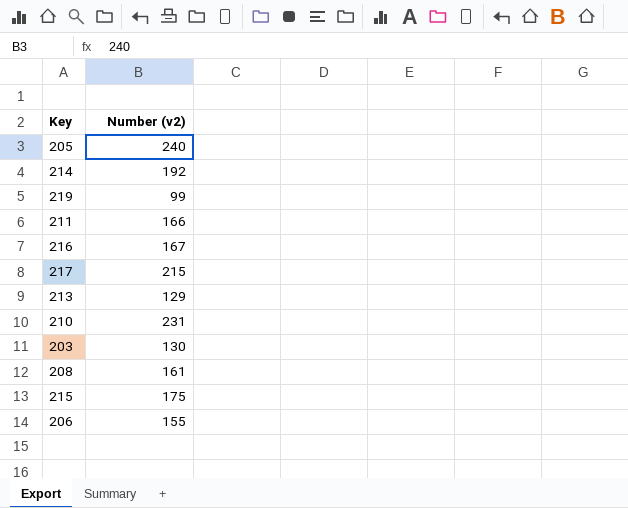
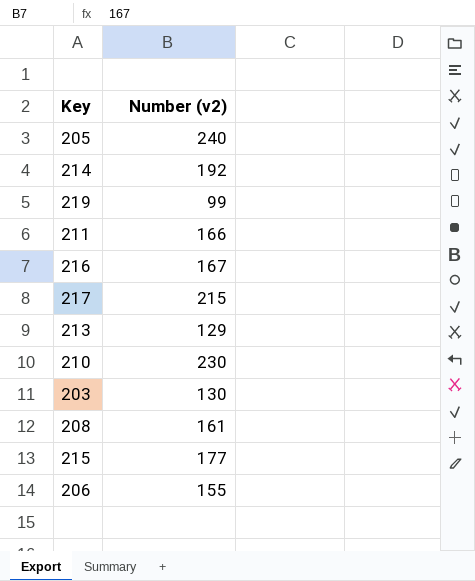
210 | Number (v2): 231 -> 230
215 | Number (v2): 175 -> 177

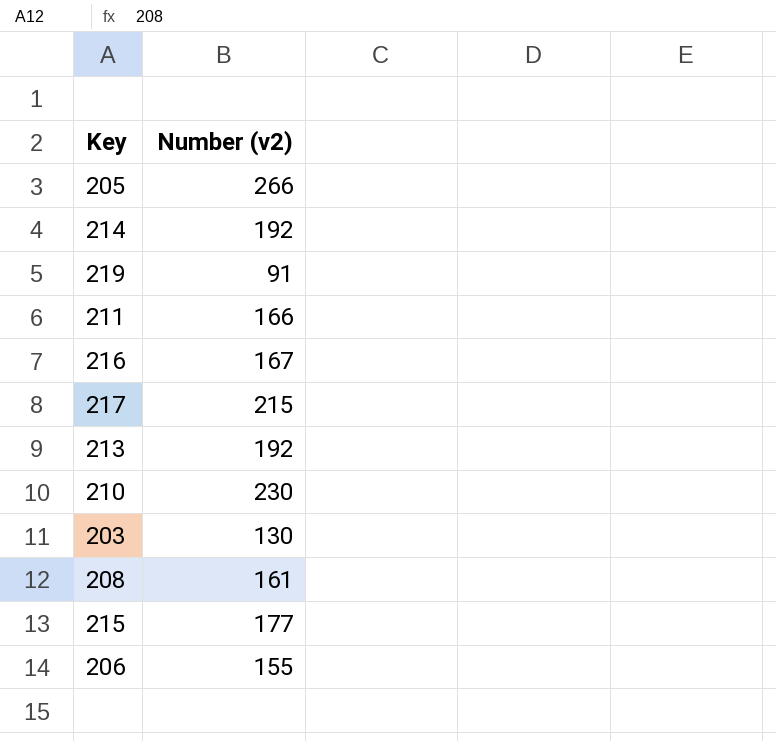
205 | Number (v2): 240 -> 266
219 | Number (v2): 99 -> 91
213 | Number (v2): 129 -> 192

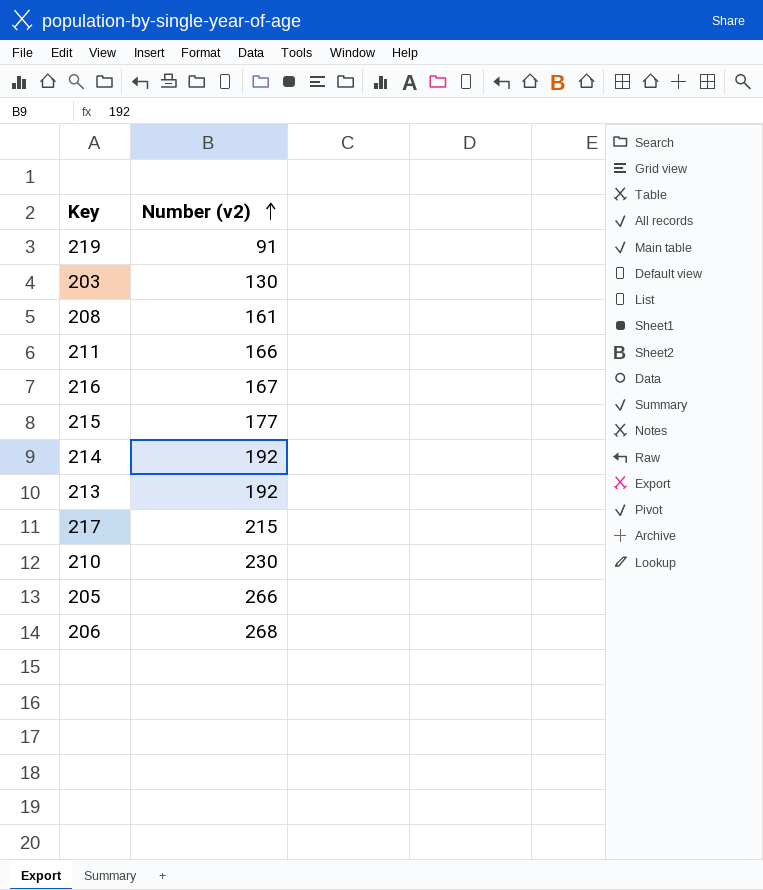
row order: none -> Number (v2) ascending
206 | Number (v2): 155 -> 268

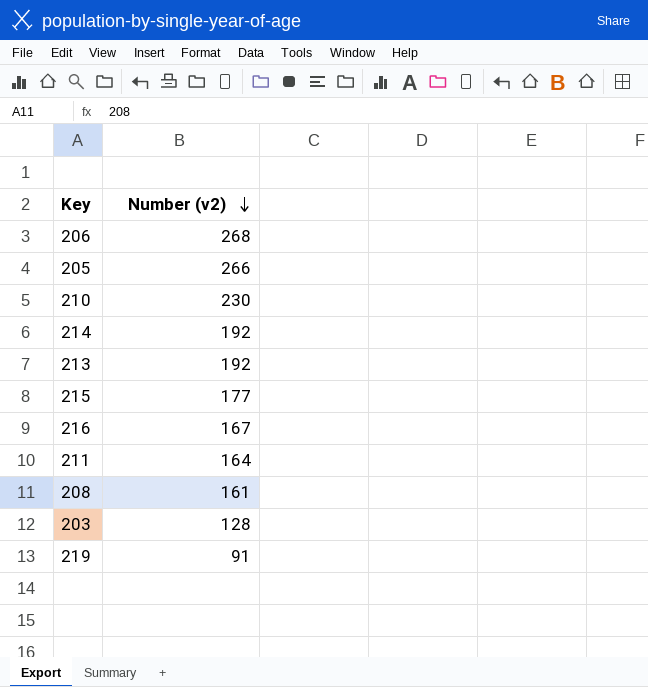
row order: Number (v2) ascending -> Number (v2) descending
row 217: 215 -> none
211 | Number (v2): 166 -> 164
203 | Number (v2): 130 -> 128

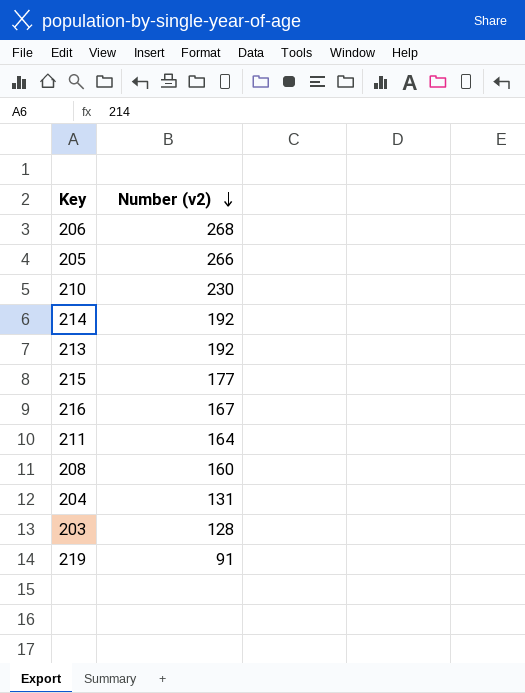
208 | Number (v2): 161 -> 160
row 204: none -> 131

